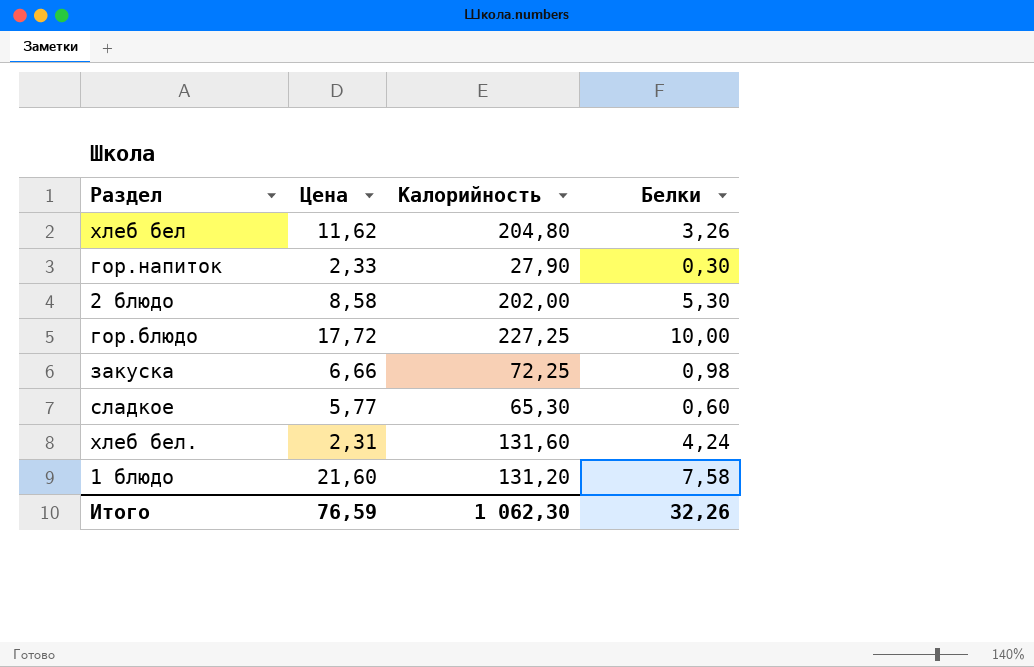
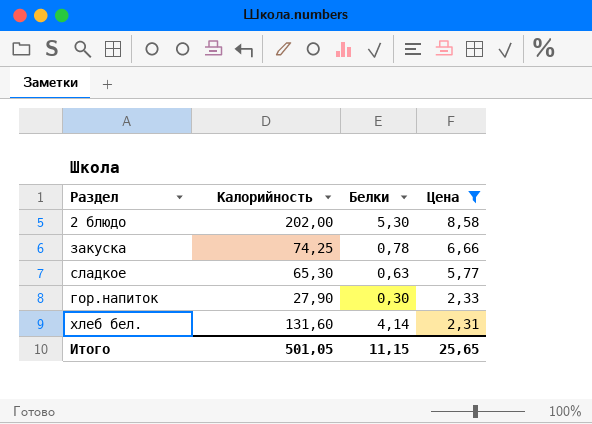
filter: none -> Цена <= 8,58
row order: none -> Цена descending
column Цена | position: 2 -> 4
закуска | Калорийность: 72,25 -> 74,25
закуска | Белки: 0,98 -> 0,78
сладкое | Белки: 0,60 -> 0,63
хлеб бел. | Белки: 4,24 -> 4,14
Итого | Калорийность: 1 062,30 -> 501,05
Итого | Белки: 32,26 -> 11,15
Итого | Цена: 76,59 -> 25,65

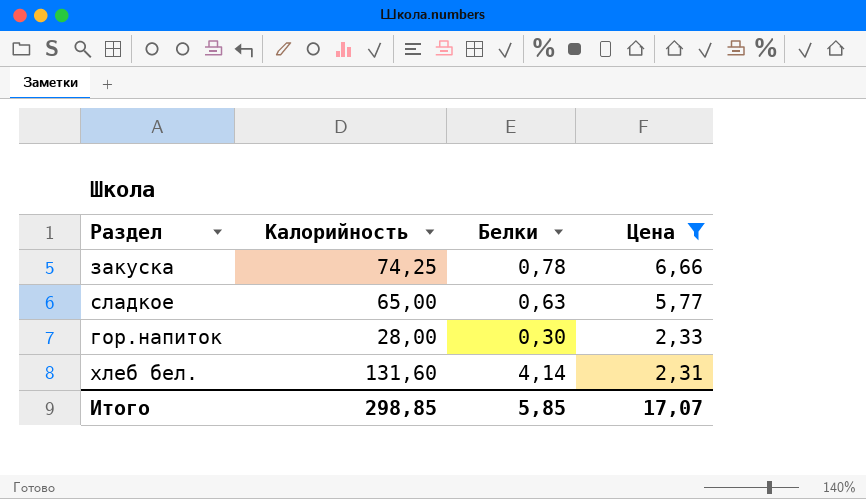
row 2 блюдо: 202,00 | 5,30 | 8,58 -> none
сладкое | Калорийность: 65,30 -> 65,00
гор.напиток | Калорийность: 27,90 -> 28,00
Итого | Калорийность: 501,05 -> 298,85
Итого | Белки: 11,15 -> 5,85
Итого | Цена: 25,65 -> 17,07

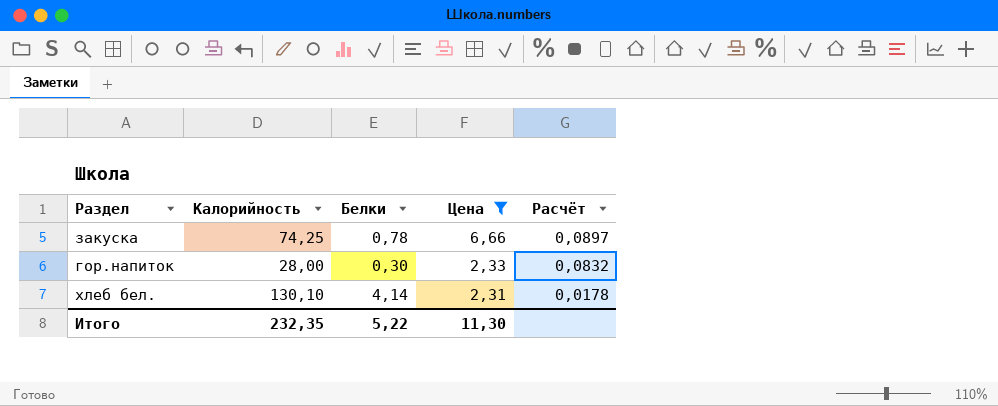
column Расчёт | formula: none -> [Цена] / [Калорийность]
row сладкое: 65,00 | 0,63 | 5,77 -> none
хлеб бел. | Калорийность: 131,60 -> 130,10
Итого | Калорийность: 298,85 -> 232,35
Итого | Белки: 5,85 -> 5,22
Итого | Цена: 17,07 -> 11,30

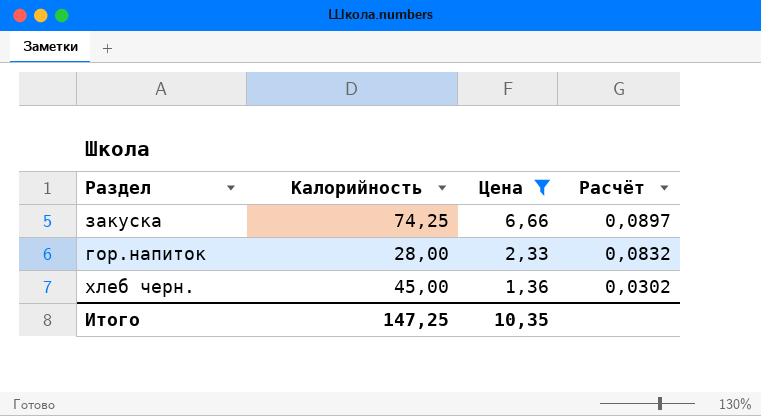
column Белки | position: 3 -> none
row хлеб бел.: 130,10 | 4,14 | 2,31 | 0,0178 -> none
row хлеб черн.: none -> 45,00 | 1,36 | 0,0302
Итого | Калорийность: 232,35 -> 147,25
Итого | Цена: 11,30 -> 10,35

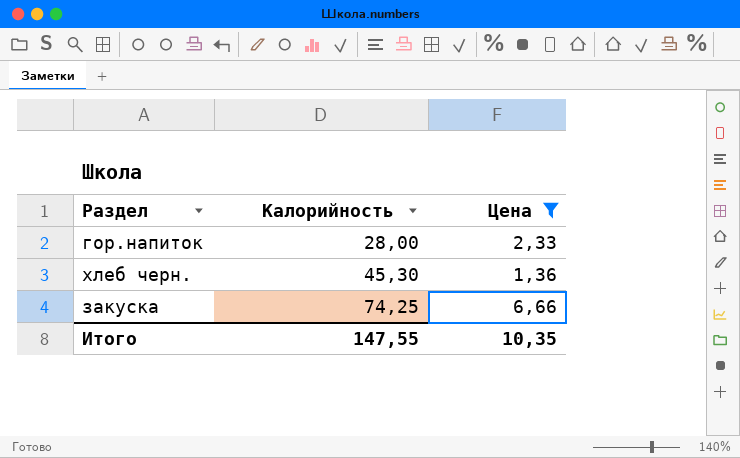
row order: Цена descending -> Калорийность ascending
column Расчёт | formula: [Цена] / [Калорийность] -> none
хлеб черн. | Калорийность: 45,00 -> 45,30
Итого | Калорийность: 147,25 -> 147,55

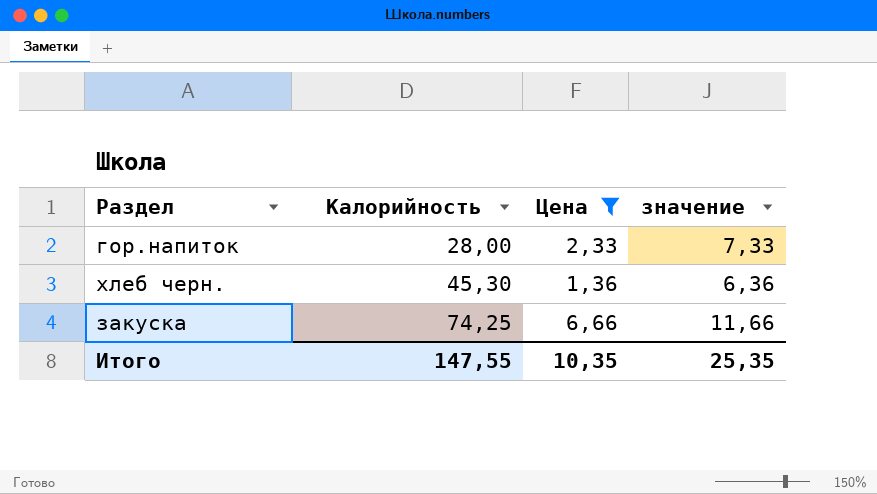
column значение | formula: none -> [Цена] + 5

